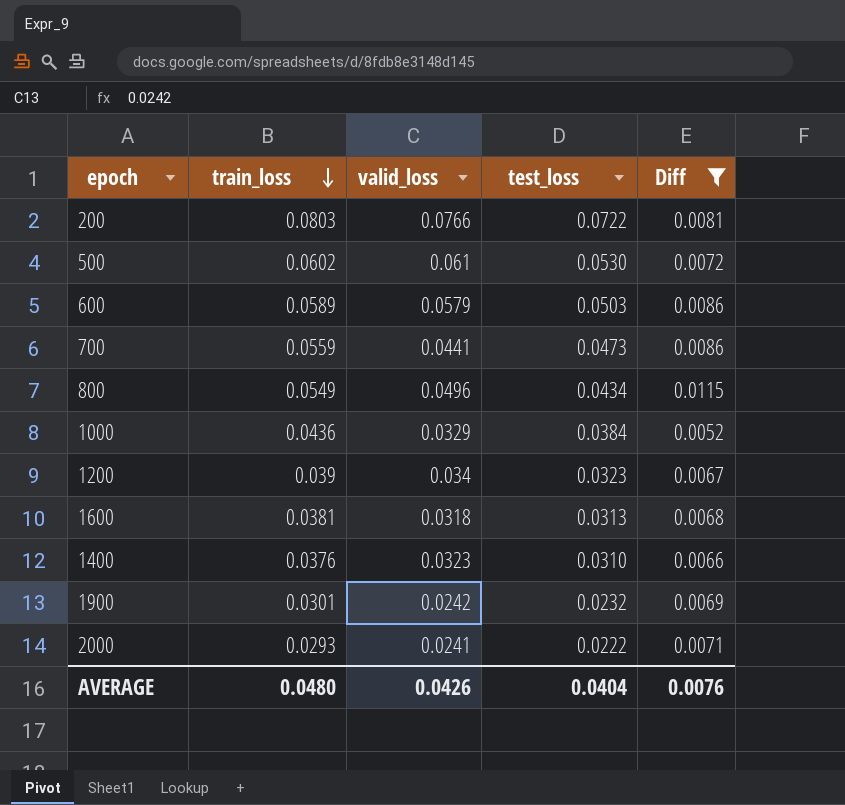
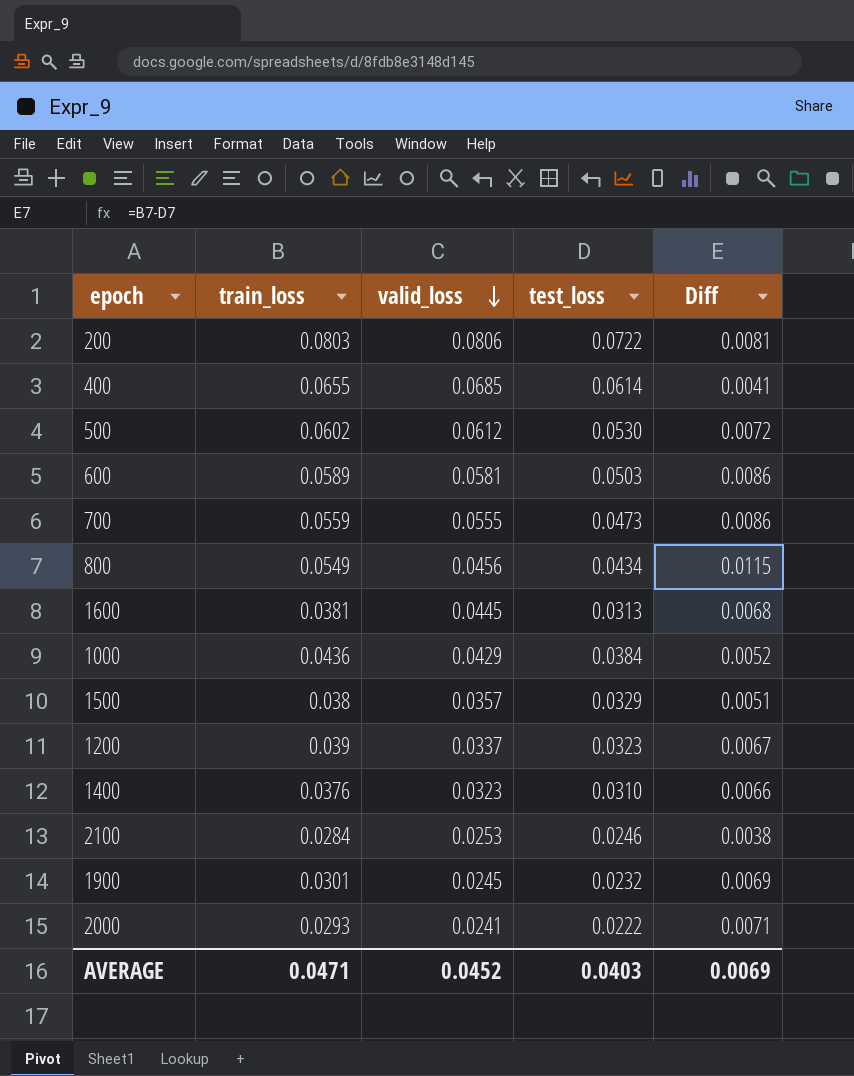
filter: Diff >= 0.0052 -> none
row order: train_loss descending -> valid_loss descending
200 | valid_loss: 0.0766 -> 0.0806
500 | valid_loss: 0.061 -> 0.0612
600 | valid_loss: 0.0579 -> 0.0581
700 | valid_loss: 0.0441 -> 0.0555
800 | valid_loss: 0.0496 -> 0.0456
1600 | valid_loss: 0.0318 -> 0.0445
1000 | valid_loss: 0.0329 -> 0.0429
1200 | valid_loss: 0.034 -> 0.0337
1900 | valid_loss: 0.0242 -> 0.0245
AVERAGE | train_loss: 0.0480 -> 0.0471
AVERAGE | valid_loss: 0.0426 -> 0.0452
AVERAGE | test_loss: 0.0404 -> 0.0403
AVERAGE | Diff: 0.0076 -> 0.0069

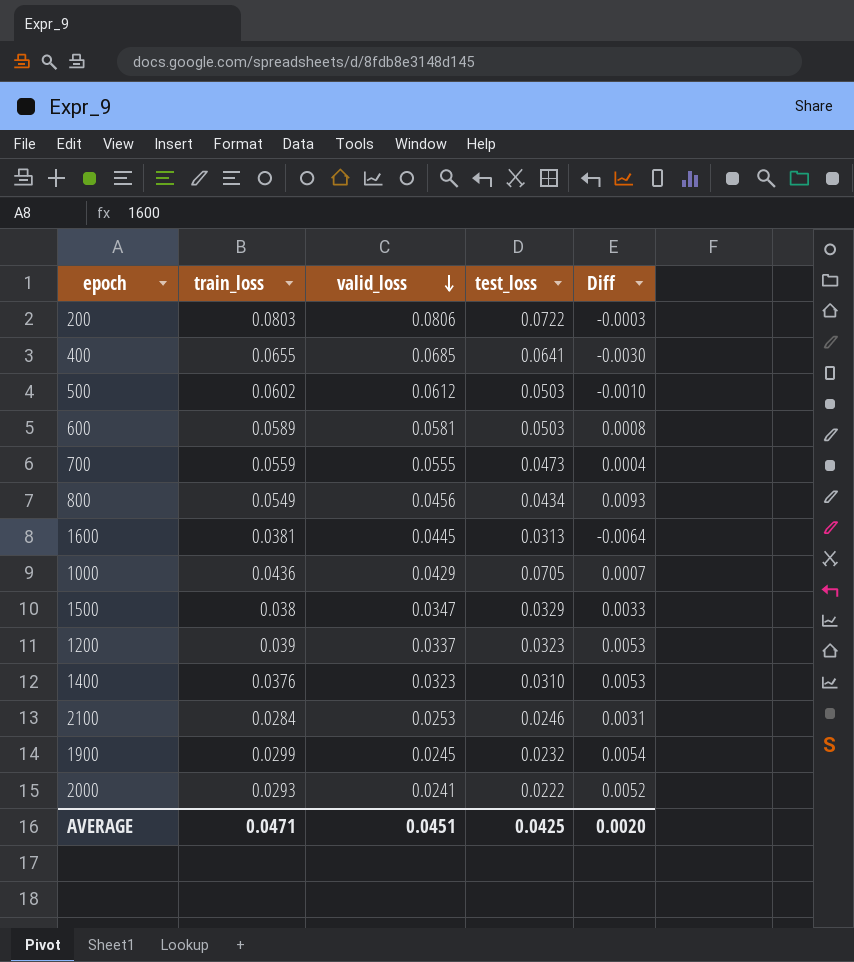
column Diff | formula: [train_loss] - [test_loss] -> [train_loss] - [valid_loss]
400 | test_loss: 0.0614 -> 0.0641
500 | test_loss: 0.0530 -> 0.0503
1000 | test_loss: 0.0384 -> 0.0705
1500 | valid_loss: 0.0357 -> 0.0347
1900 | train_loss: 0.0301 -> 0.0299
AVERAGE | valid_loss: 0.0452 -> 0.0451
AVERAGE | test_loss: 0.0403 -> 0.0425
AVERAGE | Diff: 0.0069 -> 0.0020

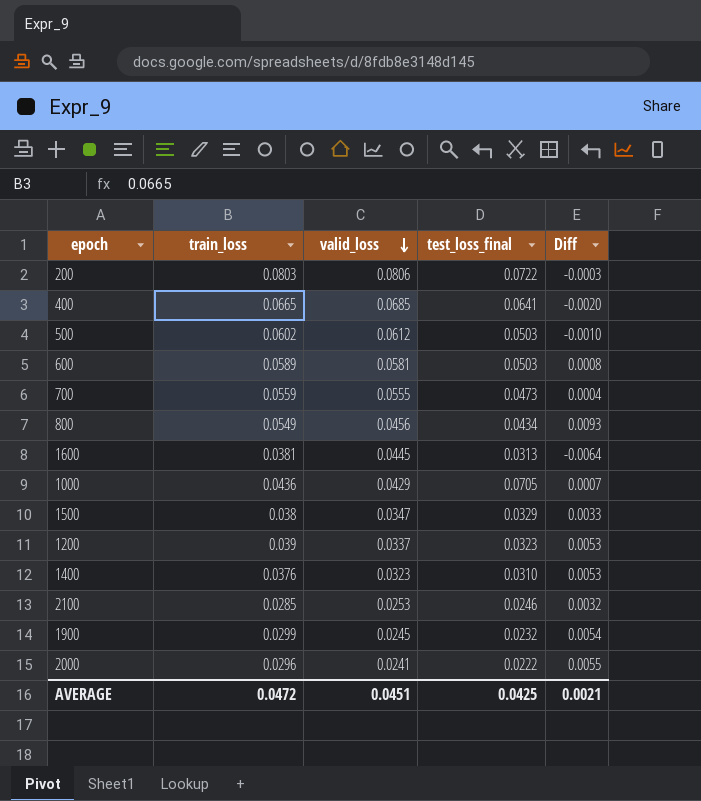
column name: test_loss -> test_loss_final
400 | train_loss: 0.0655 -> 0.0665
400 | Diff: -0.0030 -> -0.0020
2100 | train_loss: 0.0284 -> 0.0285
2100 | Diff: 0.0031 -> 0.0032
2000 | train_loss: 0.0293 -> 0.0296
2000 | Diff: 0.0052 -> 0.0055
AVERAGE | train_loss: 0.0471 -> 0.0472
AVERAGE | Diff: 0.0020 -> 0.0021

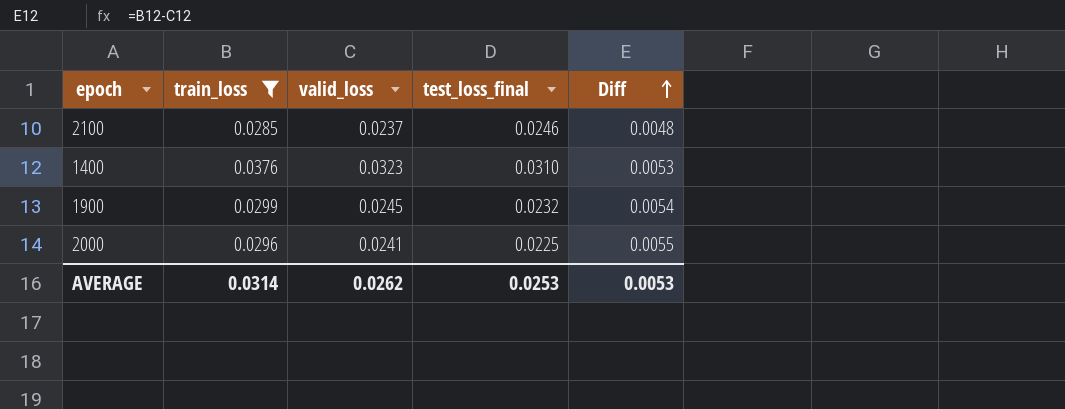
filter: none -> train_loss <= 0.0376
row order: valid_loss descending -> Diff ascending
2100 | valid_loss: 0.0253 -> 0.0237
2100 | Diff: 0.0032 -> 0.0048
2000 | test_loss_final: 0.0222 -> 0.0225
AVERAGE | train_loss: 0.0472 -> 0.0314
AVERAGE | valid_loss: 0.0451 -> 0.0262
AVERAGE | test_loss_final: 0.0425 -> 0.0253
AVERAGE | Diff: 0.0021 -> 0.0053

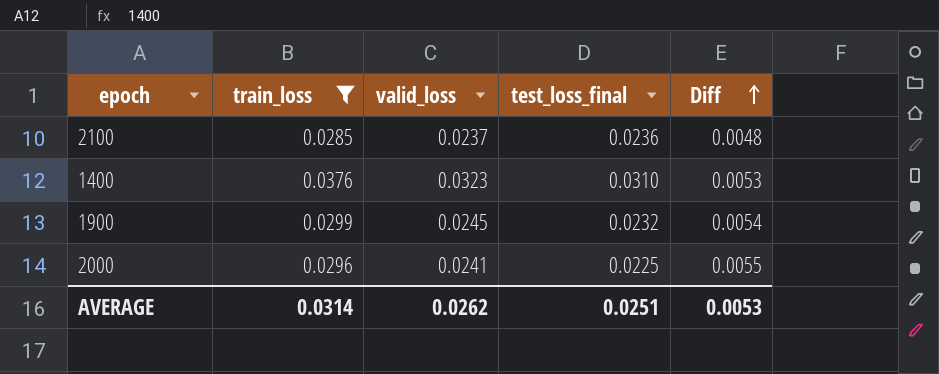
2100 | test_loss_final: 0.0246 -> 0.0236
AVERAGE | test_loss_final: 0.0253 -> 0.0251

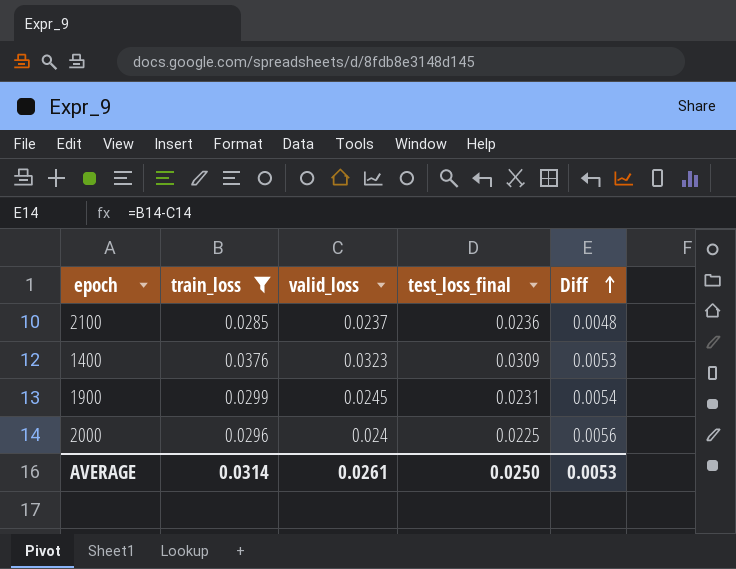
1400 | test_loss_final: 0.0310 -> 0.0309
1900 | test_loss_final: 0.0232 -> 0.0231
2000 | valid_loss: 0.0241 -> 0.024
2000 | Diff: 0.0055 -> 0.0056
AVERAGE | valid_loss: 0.0262 -> 0.0261
AVERAGE | test_loss_final: 0.0251 -> 0.0250

